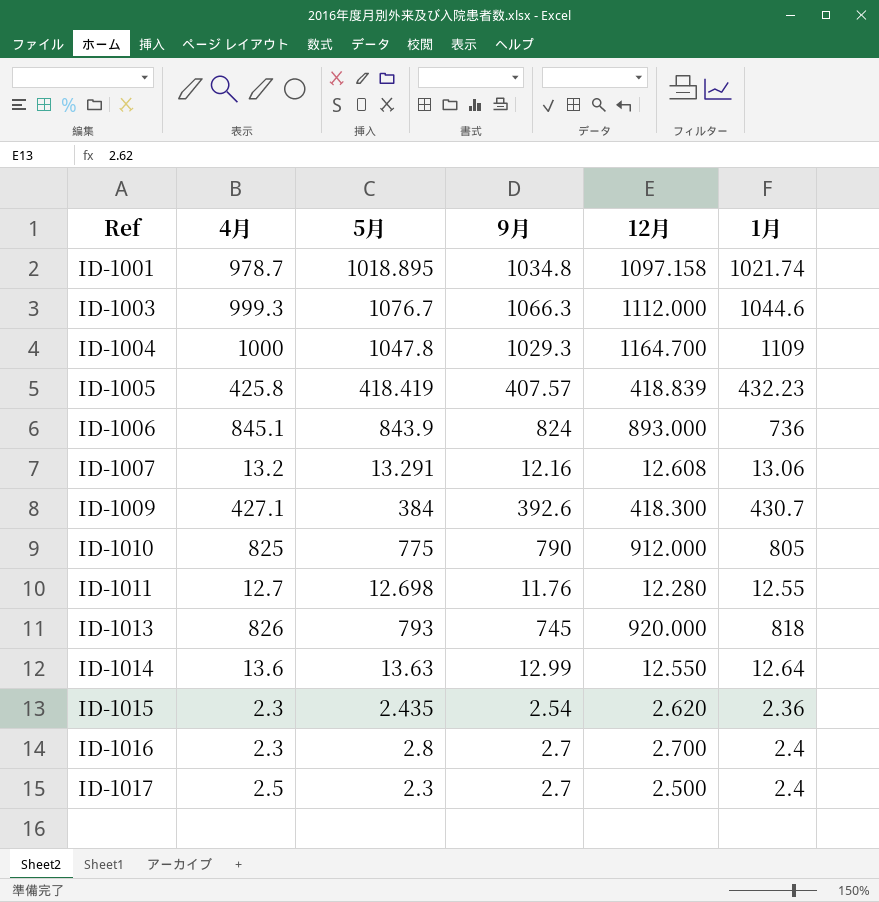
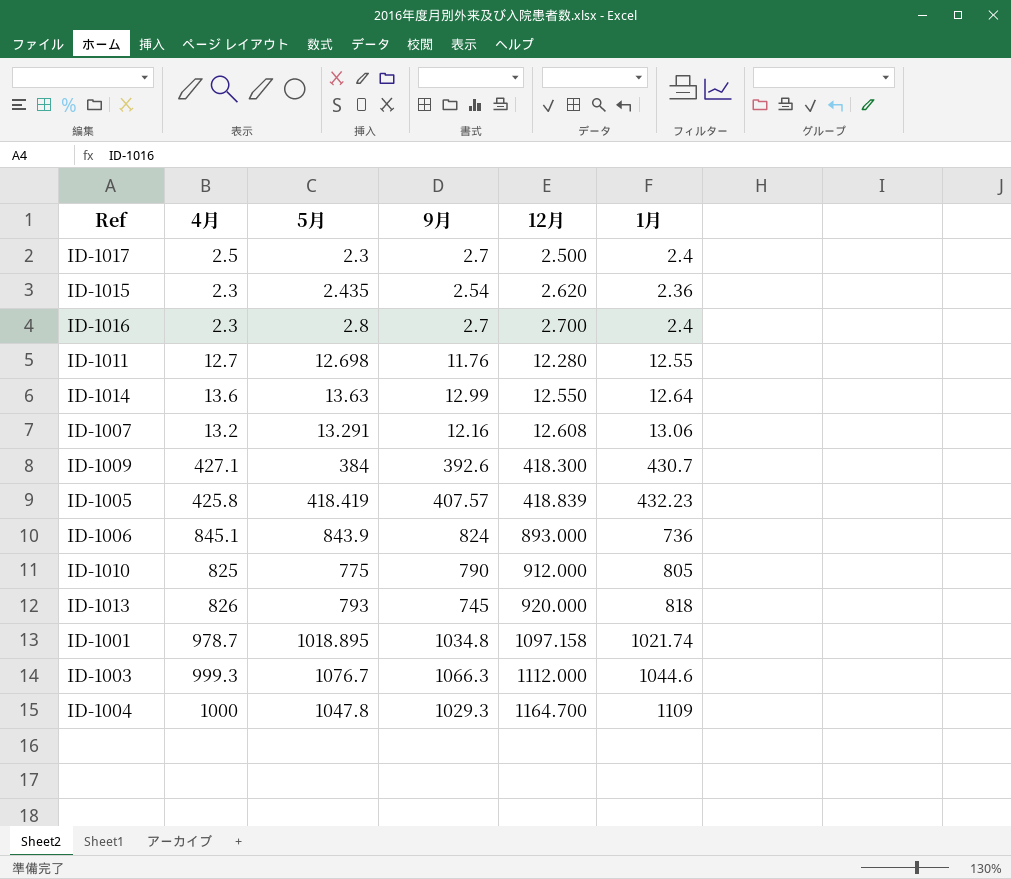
row order: Ref ascending -> 12月 ascending

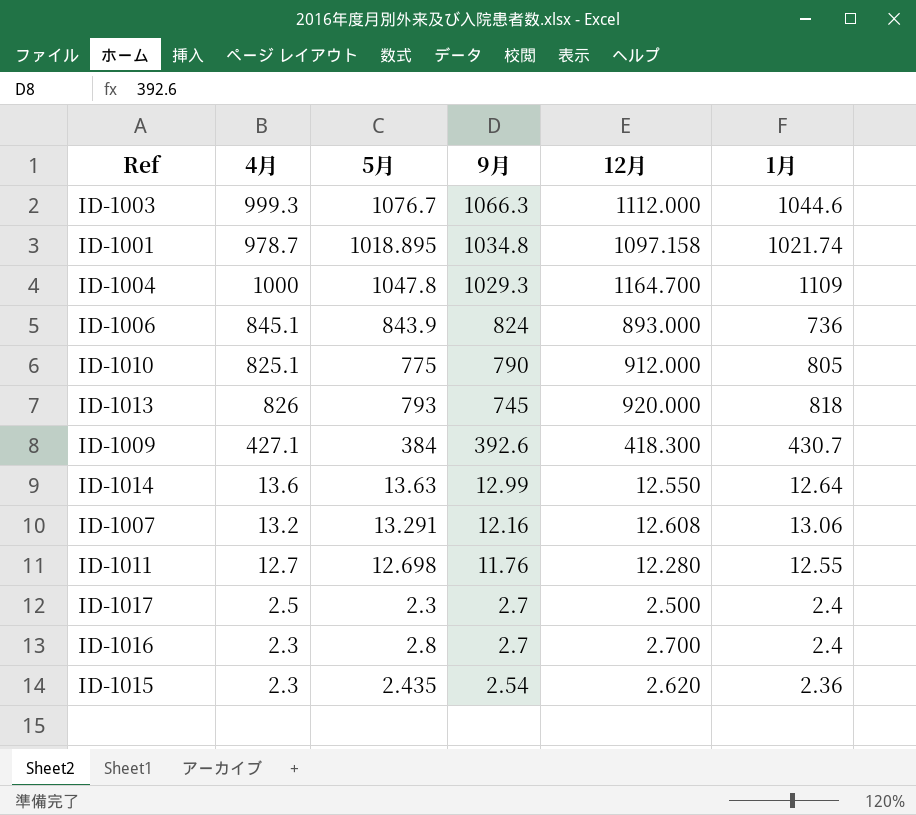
row order: 12月 ascending -> 9月 descending
row ID-1005: 425.8 | 418.419 | 407.57 | 418.839 | 432.23 -> none
ID-1010 | 4月: 825 -> 825.1

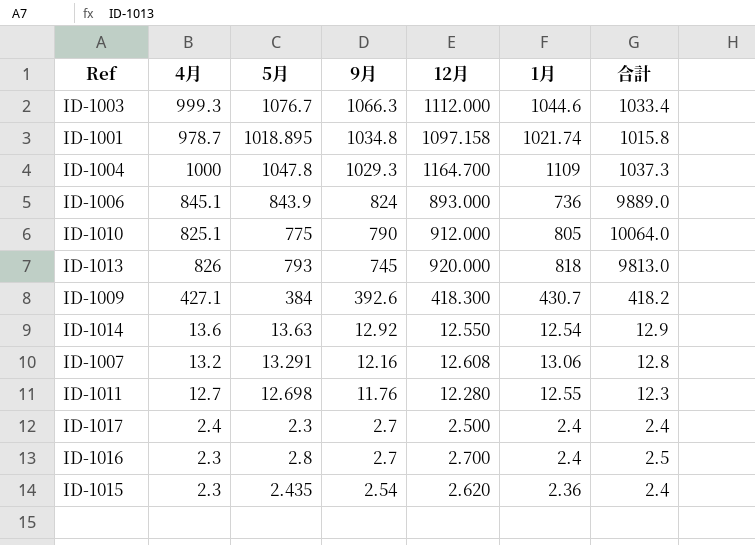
column 合計 | position: none -> 7
ID-1014 | 9月: 12.99 -> 12.92
ID-1014 | 1月: 12.64 -> 12.54
ID-1017 | 4月: 2.5 -> 2.4

